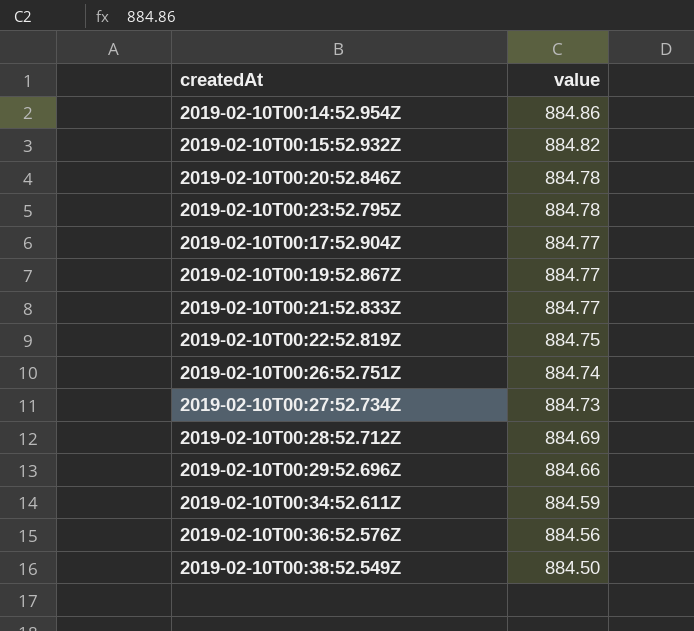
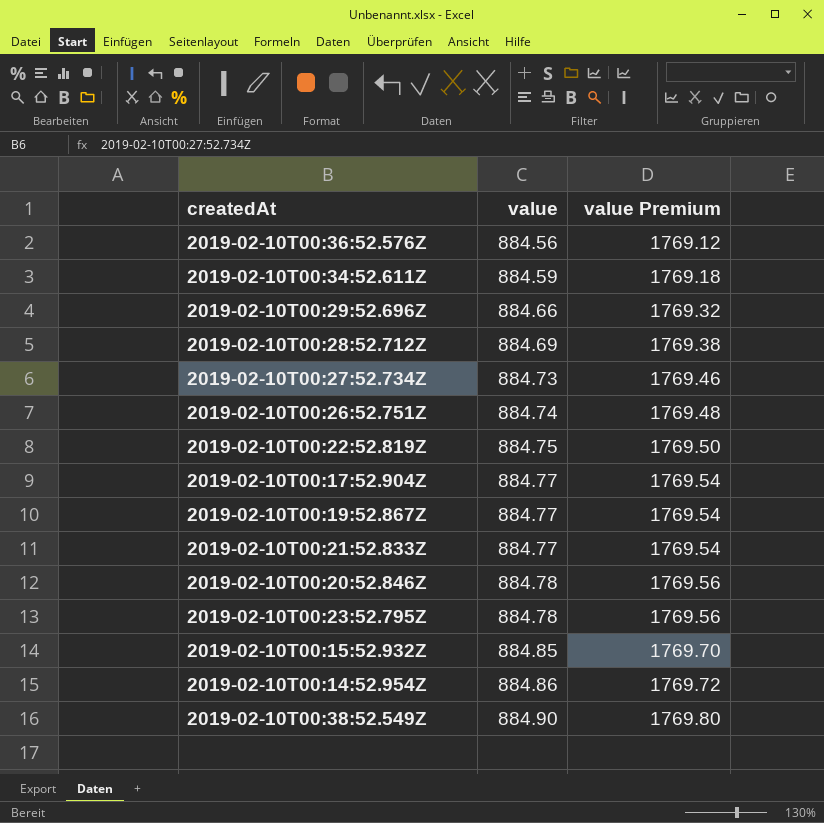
row order: value descending -> value ascending
column value Premium | formula: none -> [value] * 2
2019-02-10T00:15:52.932Z | value: 884.82 -> 884.85
2019-02-10T00:38:52.549Z | value: 884.50 -> 884.90

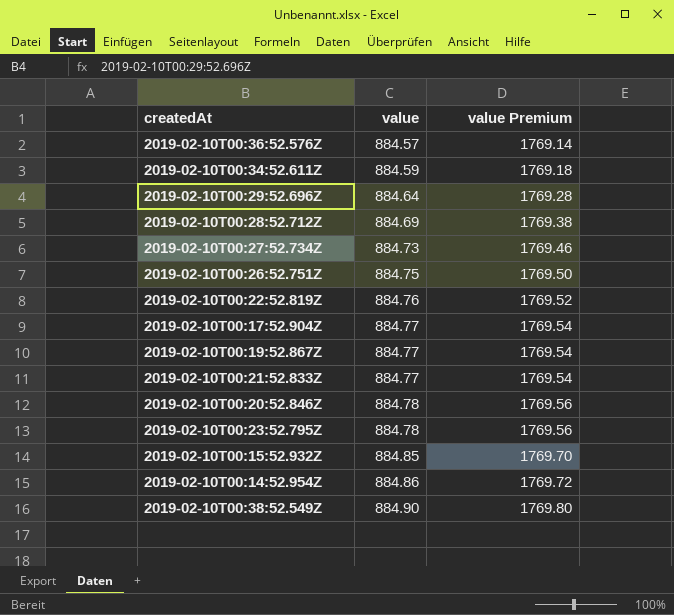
2019-02-10T00:36:52.576Z | value: 884.56 -> 884.57
2019-02-10T00:36:52.576Z | value Premium: 1769.12 -> 1769.14
2019-02-10T00:29:52.696Z | value: 884.66 -> 884.64
2019-02-10T00:29:52.696Z | value Premium: 1769.32 -> 1769.28
2019-02-10T00:26:52.751Z | value: 884.74 -> 884.75
2019-02-10T00:26:52.751Z | value Premium: 1769.48 -> 1769.50
2019-02-10T00:22:52.819Z | value: 884.75 -> 884.76
2019-02-10T00:22:52.819Z | value Premium: 1769.50 -> 1769.52

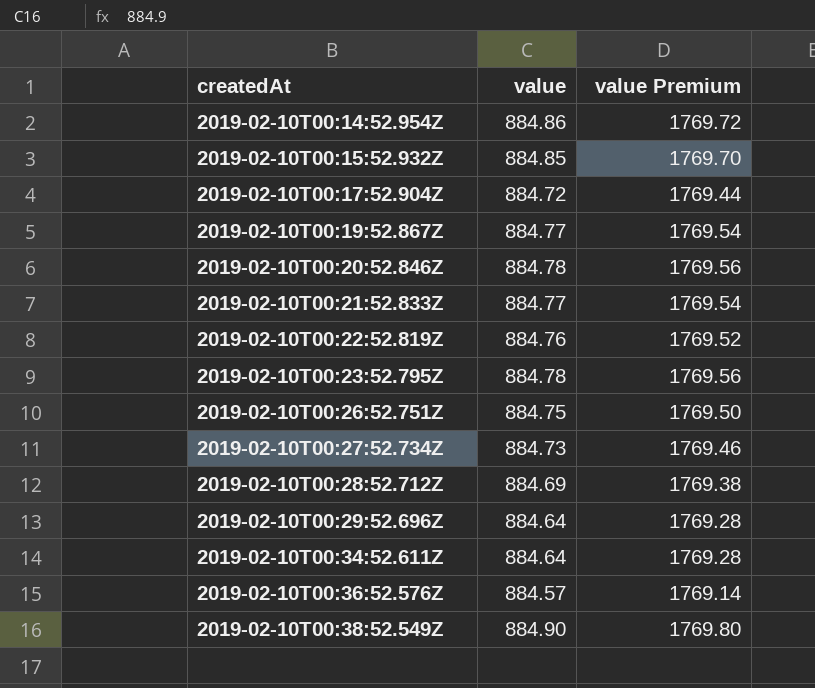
row order: value ascending -> createdAt ascending
2019-02-10T00:17:52.904Z | value: 884.77 -> 884.72
2019-02-10T00:17:52.904Z | value Premium: 1769.54 -> 1769.44
2019-02-10T00:34:52.611Z | value: 884.59 -> 884.64
2019-02-10T00:34:52.611Z | value Premium: 1769.18 -> 1769.28

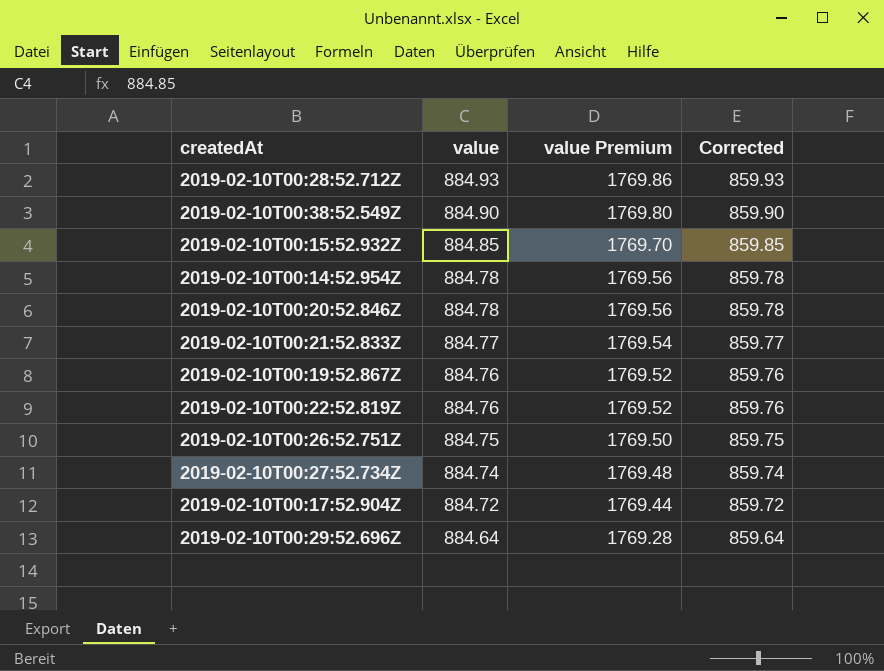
row order: createdAt ascending -> value descending
column Corrected | formula: none -> [value] - 25
row 2019-02-10T00:23:52.795Z: 884.78 | 1769.56 -> none
row 2019-02-10T00:34:52.611Z: 884.64 | 1769.28 -> none
row 2019-02-10T00:36:52.576Z: 884.57 | 1769.14 -> none
2019-02-10T00:28:52.712Z | value: 884.69 -> 884.93
2019-02-10T00:28:52.712Z | value Premium: 1769.38 -> 1769.86
2019-02-10T00:14:52.954Z | value: 884.86 -> 884.78
2019-02-10T00:14:52.954Z | value Premium: 1769.72 -> 1769.56
2019-02-10T00:19:52.867Z | value: 884.77 -> 884.76
2019-02-10T00:19:52.867Z | value Premium: 1769.54 -> 1769.52
2019-02-10T00:27:52.734Z | value: 884.73 -> 884.74
2019-02-10T00:27:52.734Z | value Premium: 1769.46 -> 1769.48

